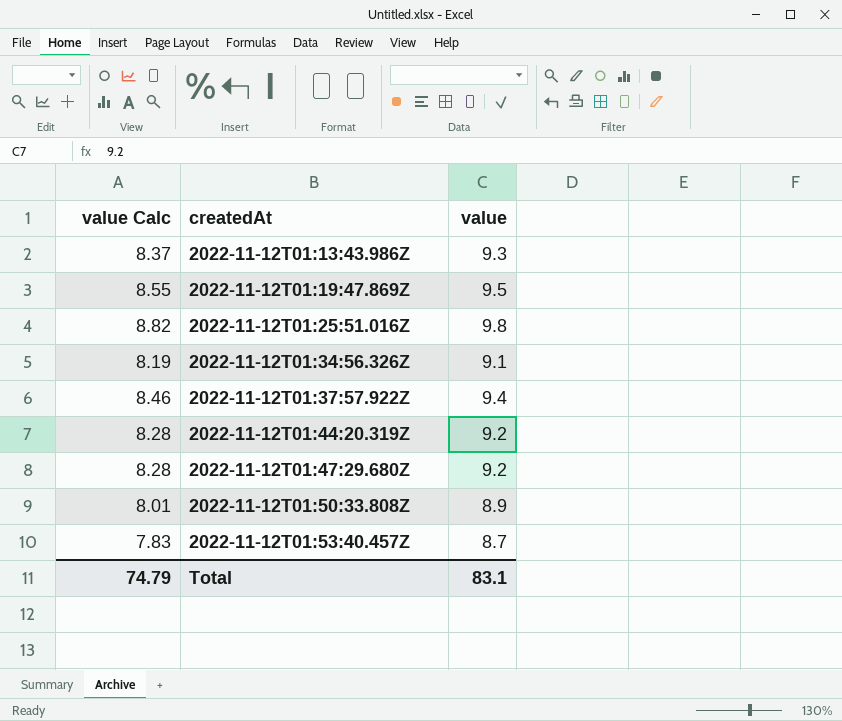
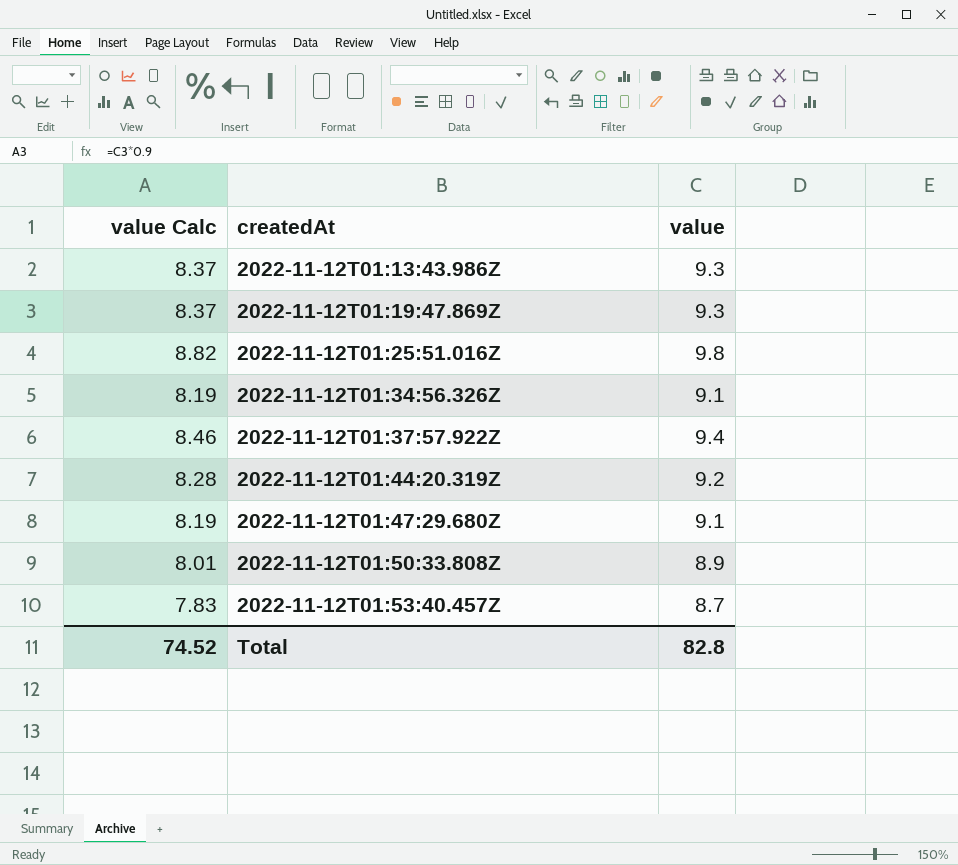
2022-11-12T01:19:47.869Z | value Calc: 8.55 -> 8.37
2022-11-12T01:19:47.869Z | value: 9.5 -> 9.3
2022-11-12T01:47:29.680Z | value Calc: 8.28 -> 8.19
2022-11-12T01:47:29.680Z | value: 9.2 -> 9.1
Total | value Calc: 74.79 -> 74.52
Total | value: 83.1 -> 82.8

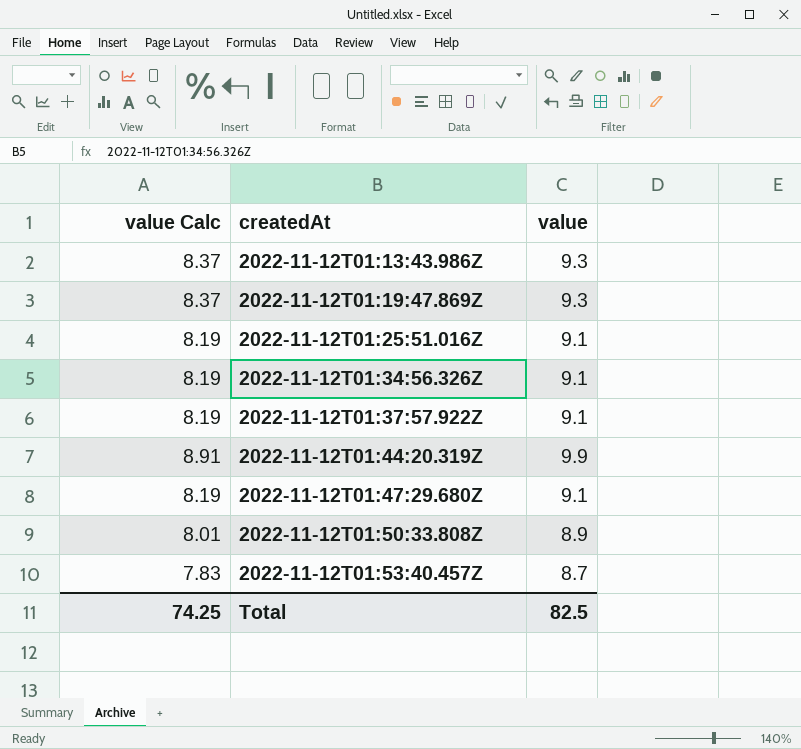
2022-11-12T01:25:51.016Z | value Calc: 8.82 -> 8.19
2022-11-12T01:25:51.016Z | value: 9.8 -> 9.1
2022-11-12T01:37:57.922Z | value Calc: 8.46 -> 8.19
2022-11-12T01:37:57.922Z | value: 9.4 -> 9.1
2022-11-12T01:44:20.319Z | value Calc: 8.28 -> 8.91
2022-11-12T01:44:20.319Z | value: 9.2 -> 9.9
Total | value Calc: 74.52 -> 74.25
Total | value: 82.8 -> 82.5

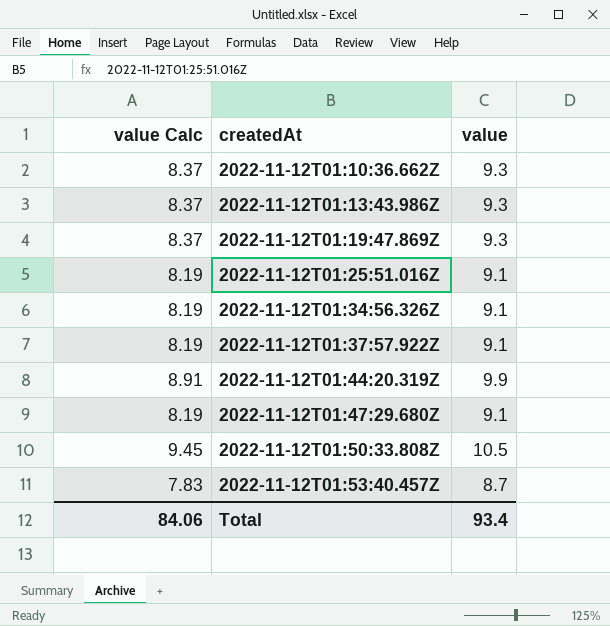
row 2022-11-12T01:10:36.662Z: none -> 8.37 | 9.3
2022-11-12T01:50:33.808Z | value Calc: 8.01 -> 9.45
2022-11-12T01:50:33.808Z | value: 8.9 -> 10.5
Total | value Calc: 74.25 -> 84.06
Total | value: 82.5 -> 93.4

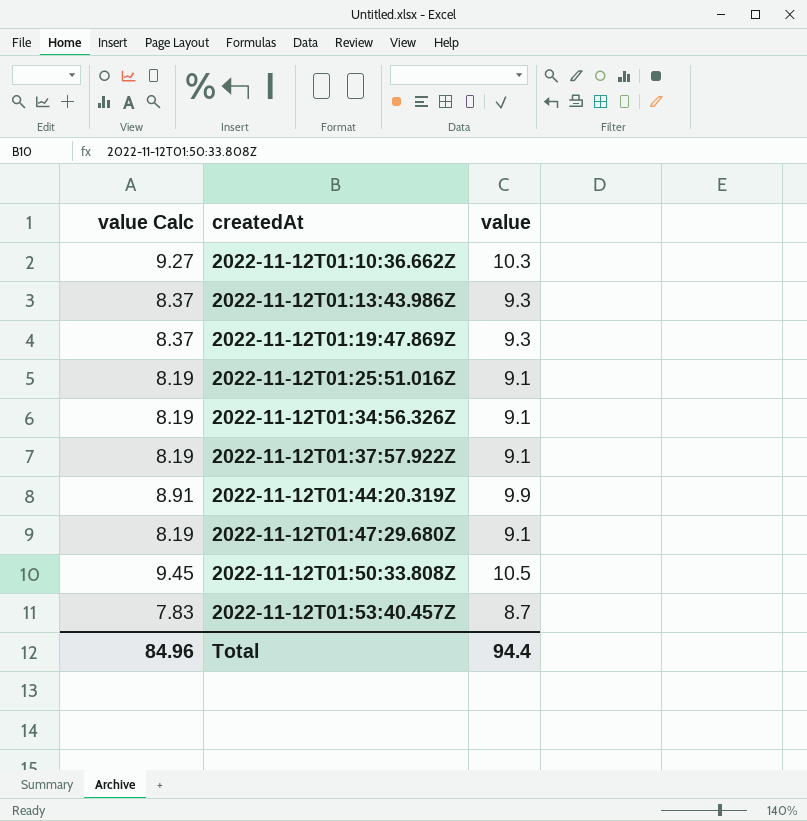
2022-11-12T01:10:36.662Z | value Calc: 8.37 -> 9.27
2022-11-12T01:10:36.662Z | value: 9.3 -> 10.3
Total | value Calc: 84.06 -> 84.96
Total | value: 93.4 -> 94.4

